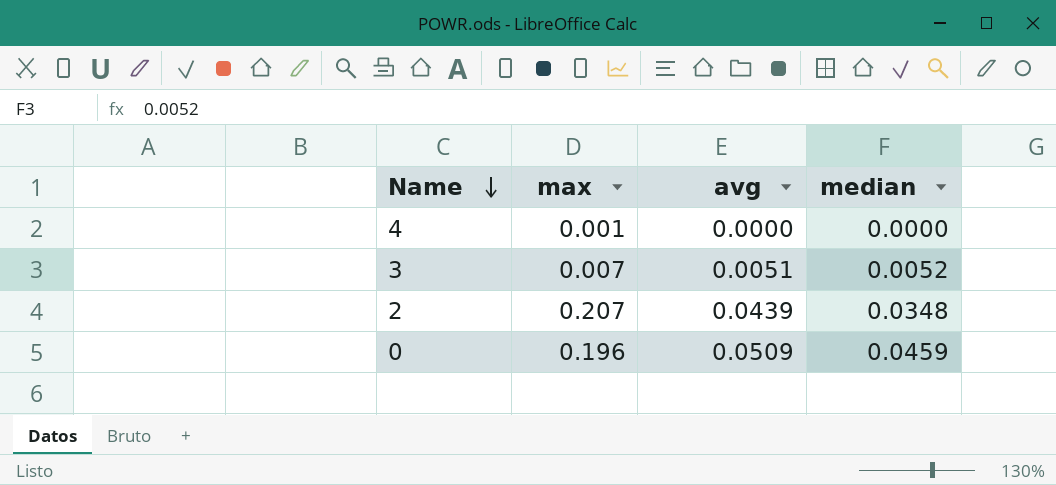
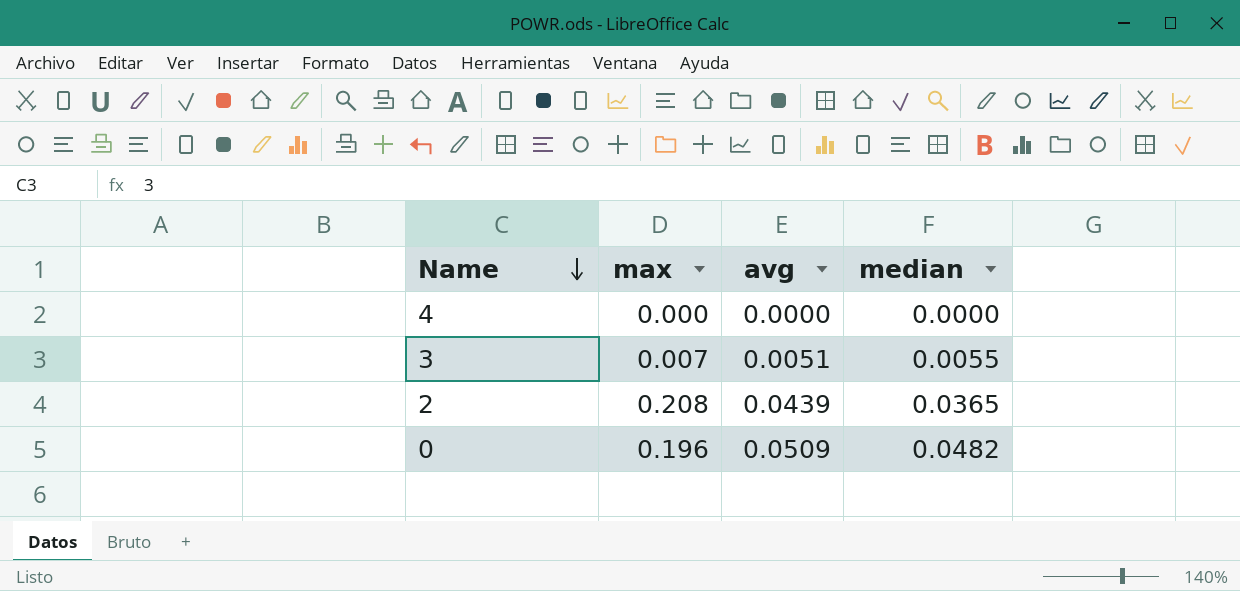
4 | max: 0.001 -> 0.000
3 | median: 0.0052 -> 0.0055
2 | max: 0.207 -> 0.208
2 | median: 0.0348 -> 0.0365
0 | median: 0.0459 -> 0.0482

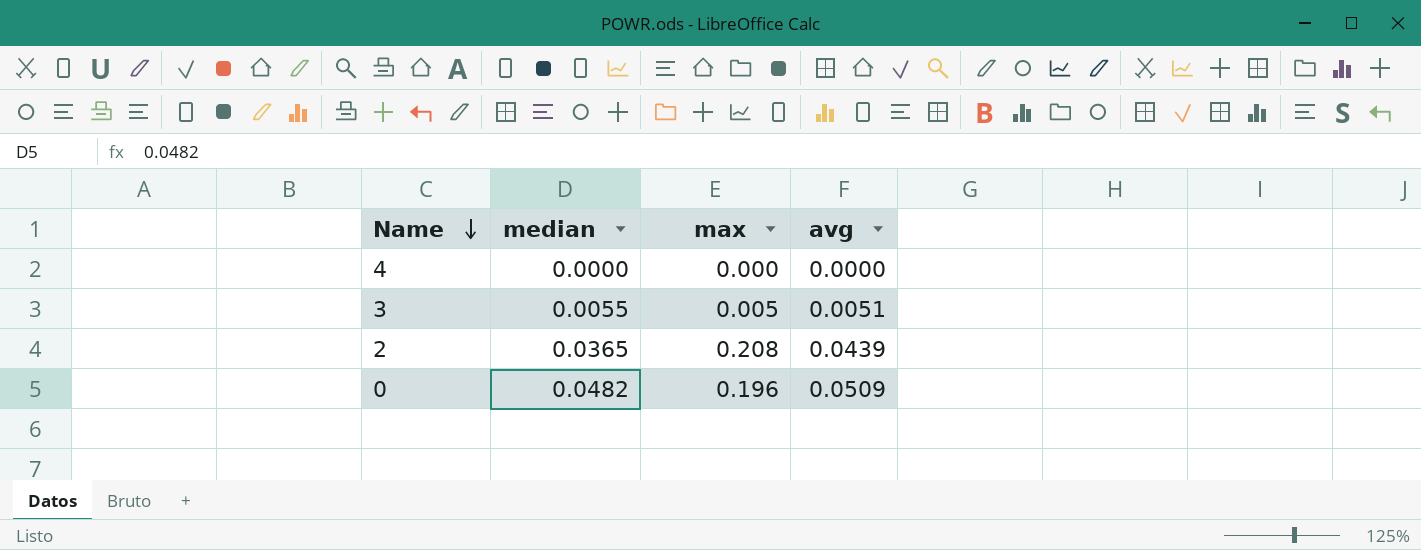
column median | position: 4 -> 2
3 | max: 0.007 -> 0.005

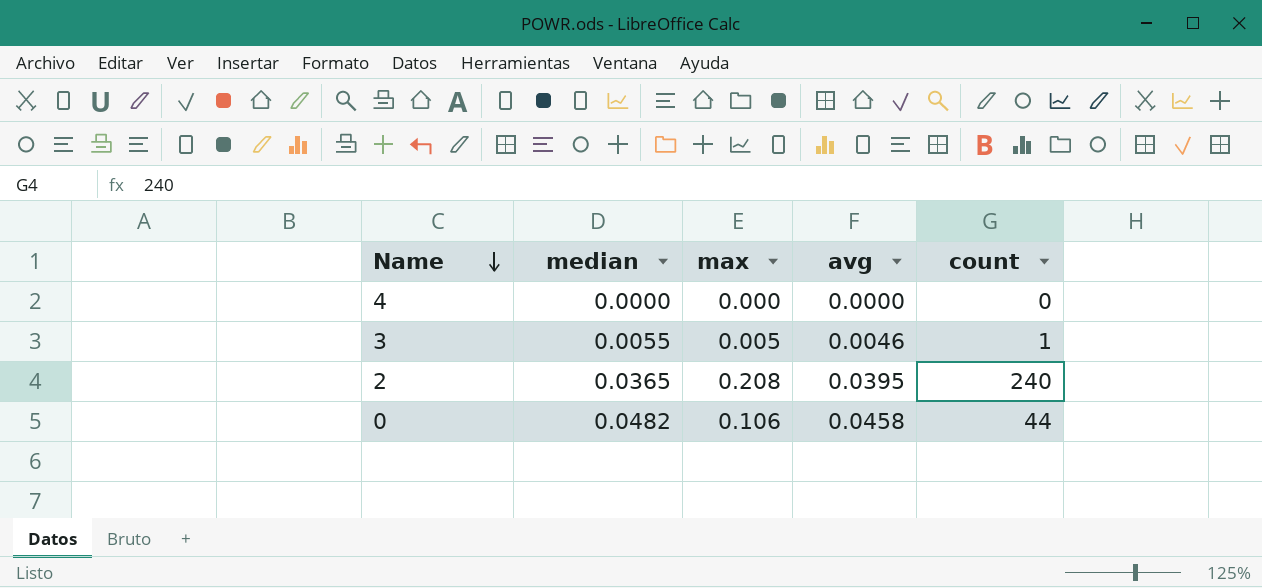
column count | position: none -> 5
3 | avg: 0.0051 -> 0.0046
2 | avg: 0.0439 -> 0.0395
0 | max: 0.196 -> 0.106
0 | avg: 0.0509 -> 0.0458

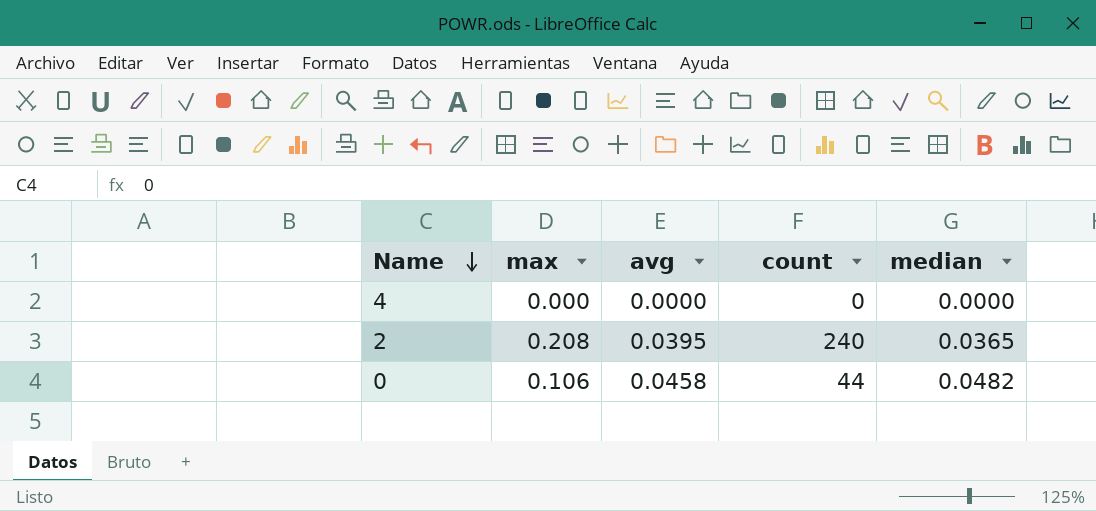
column median | position: 2 -> 5
row 3: 0.0055 | 0.005 | 0.0046 | 1 -> none

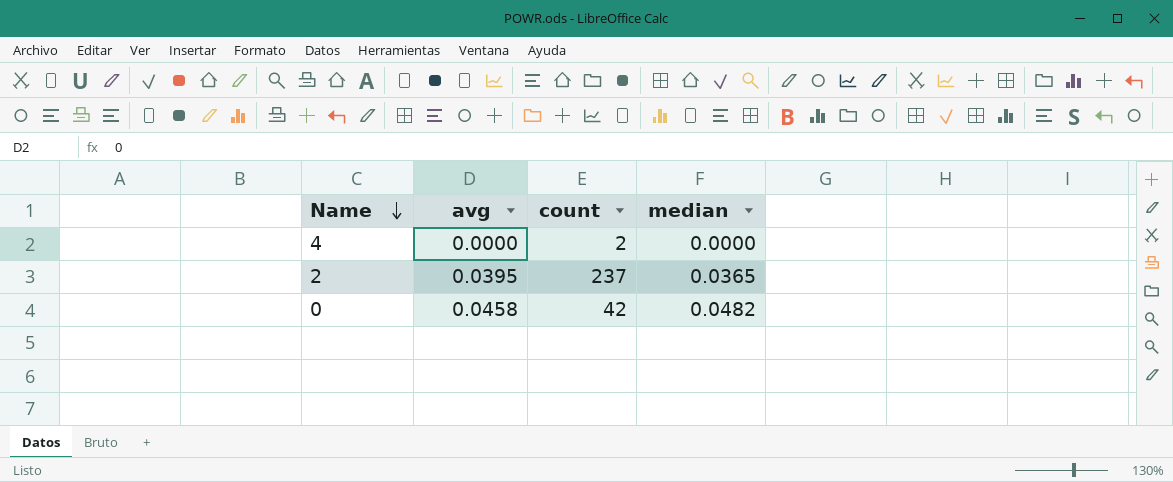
column max | position: 2 -> none
4 | count: 0 -> 2
2 | count: 240 -> 237
0 | count: 44 -> 42

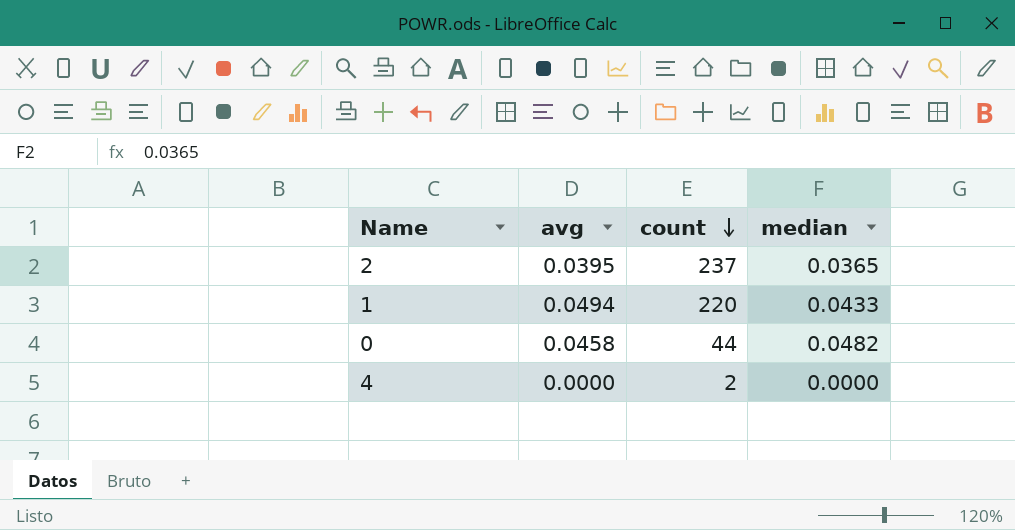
row order: Name descending -> count descending
row 1: none -> 0.0494 | 220 | 0.0433
0 | count: 42 -> 44

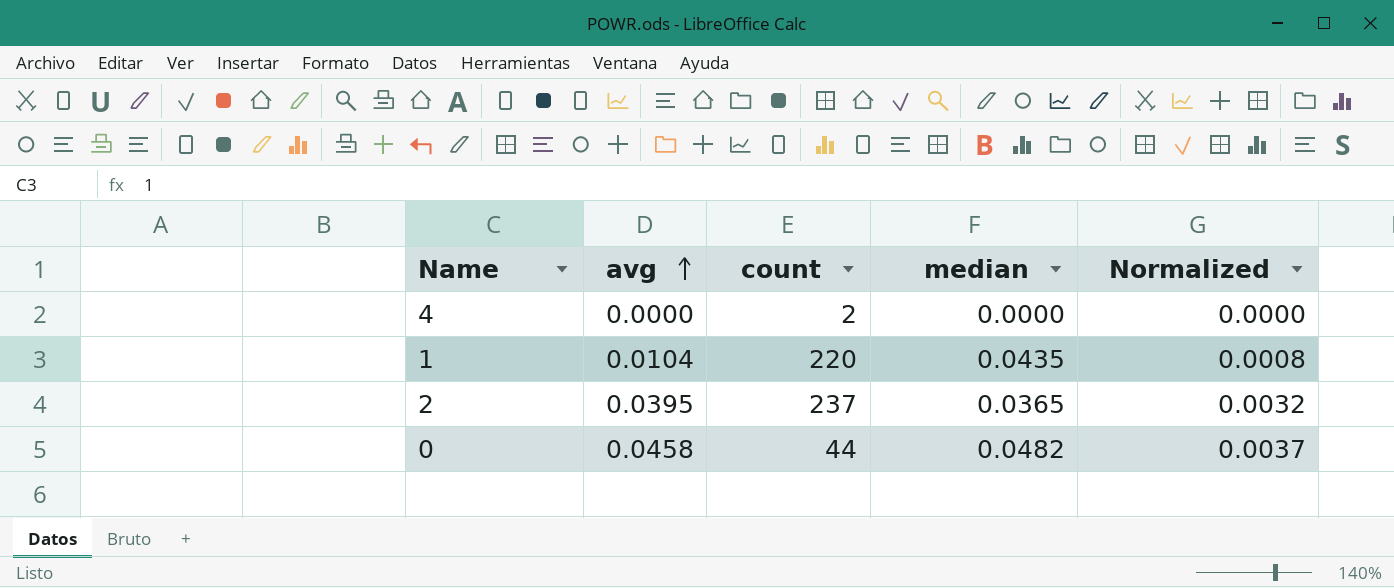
row order: count descending -> avg ascending
column Normalized | formula: none -> [avg] * 0.08
1 | avg: 0.0494 -> 0.0104
1 | median: 0.0433 -> 0.0435

